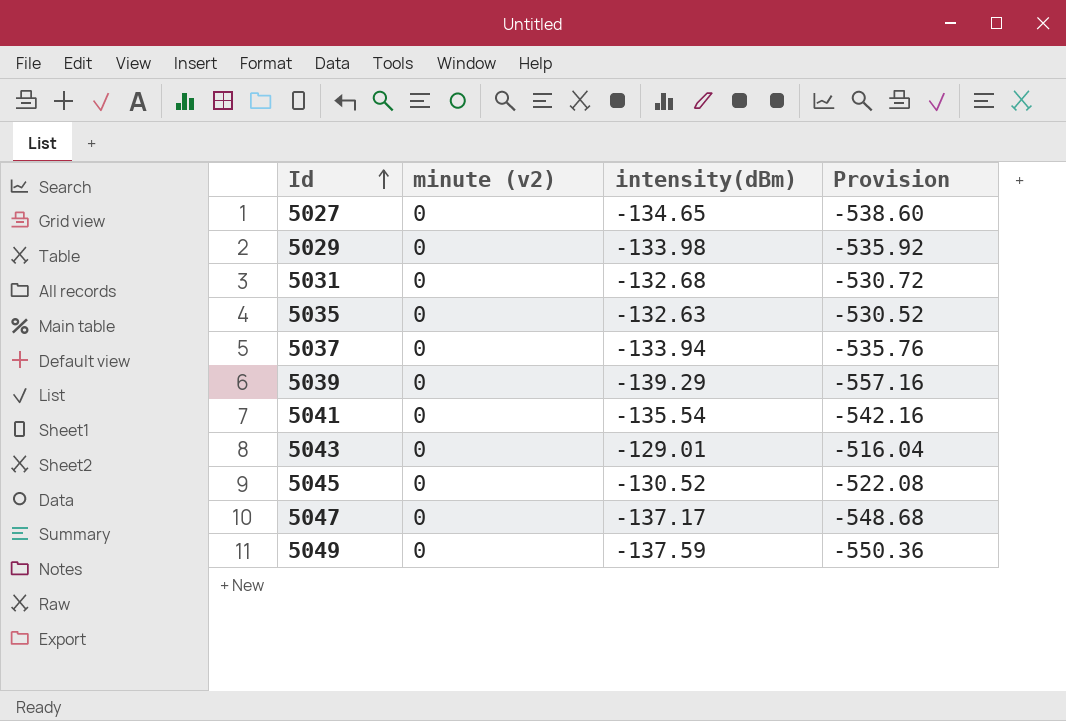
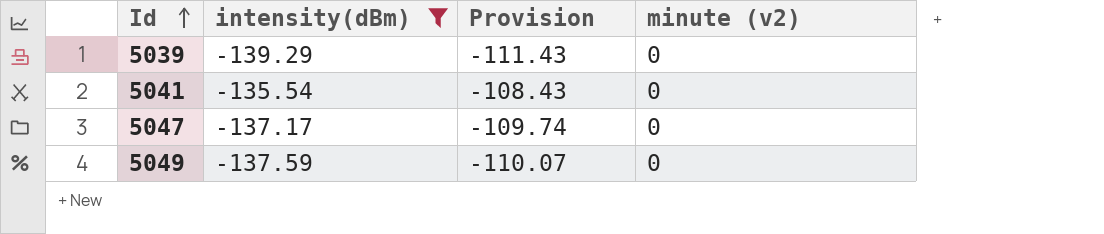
filter: none -> intensity(dBm) <= -135.54
column Provision | formula: [intensity(dBm)] * 4 -> [intensity(dBm)] * 0.8
column minute (v2) | position: 2 -> 4

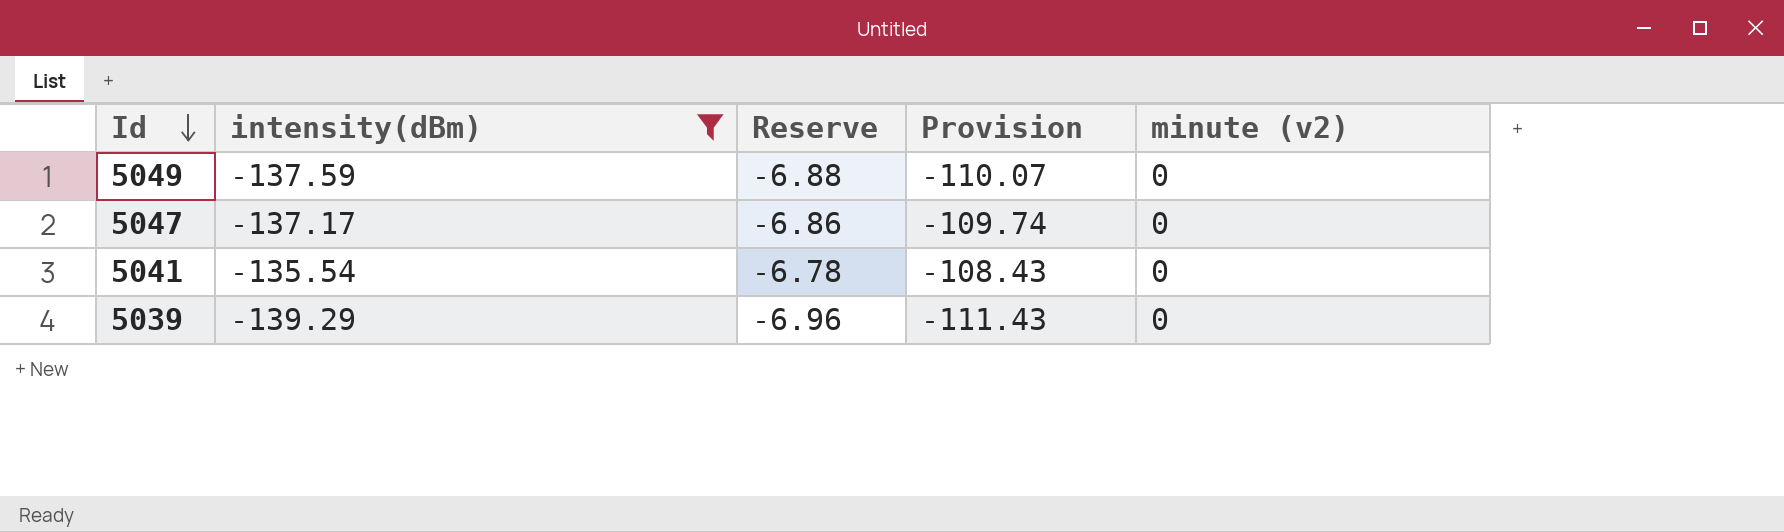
row order: Id ascending -> Id descending
column Reserve | formula: none -> [intensity(dBm)] * 0.05

